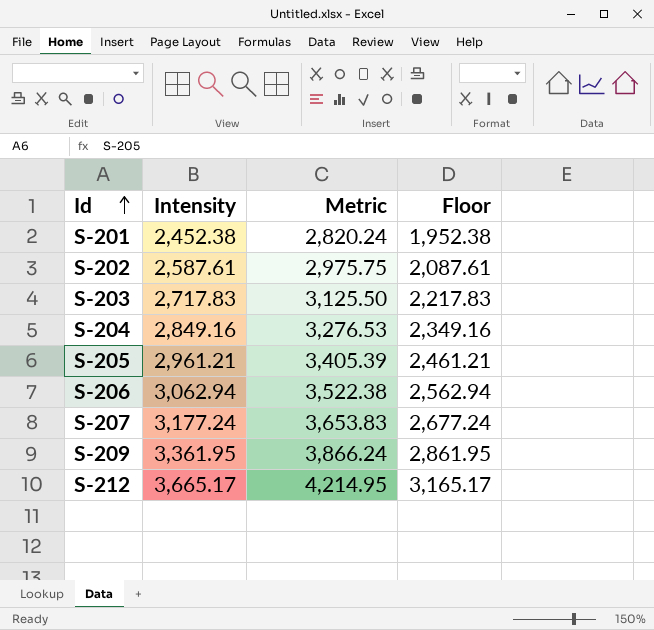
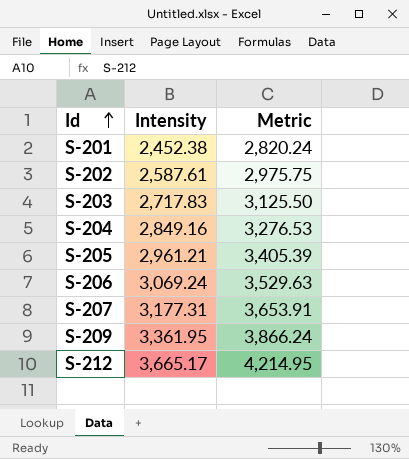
column Floor | formula: [Intensity] - 500 -> none
S-206 | Intensity: 3,062.94 -> 3,069.24
S-206 | Metric: 3,522.38 -> 3,529.63
S-207 | Intensity: 3,177.24 -> 3,177.31
S-207 | Metric: 3,653.83 -> 3,653.91

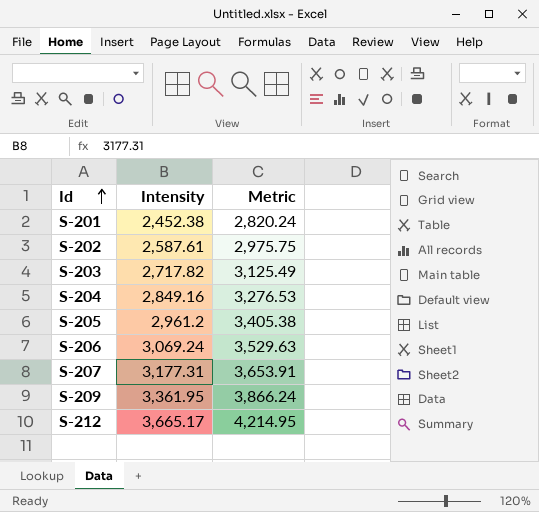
S-203 | Intensity: 2,717.83 -> 2,717.82
S-203 | Metric: 3,125.50 -> 3,125.49
S-205 | Intensity: 2,961.21 -> 2,961.2
S-205 | Metric: 3,405.39 -> 3,405.38

